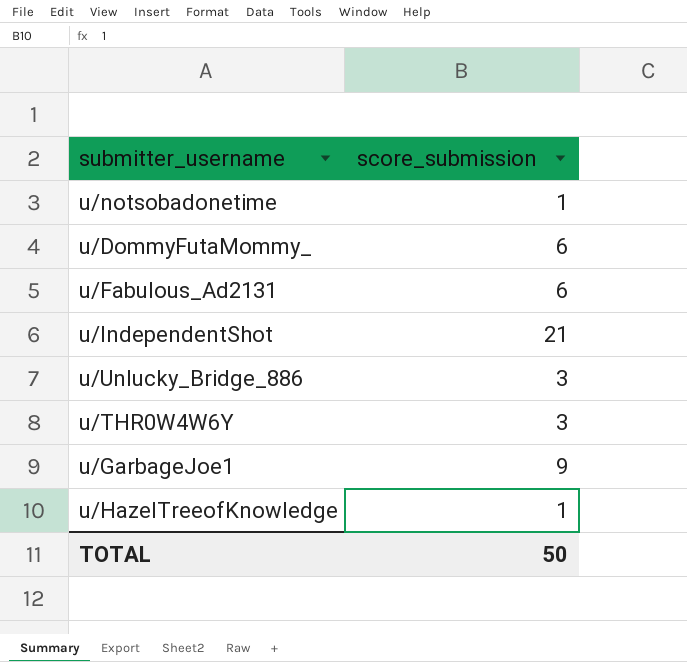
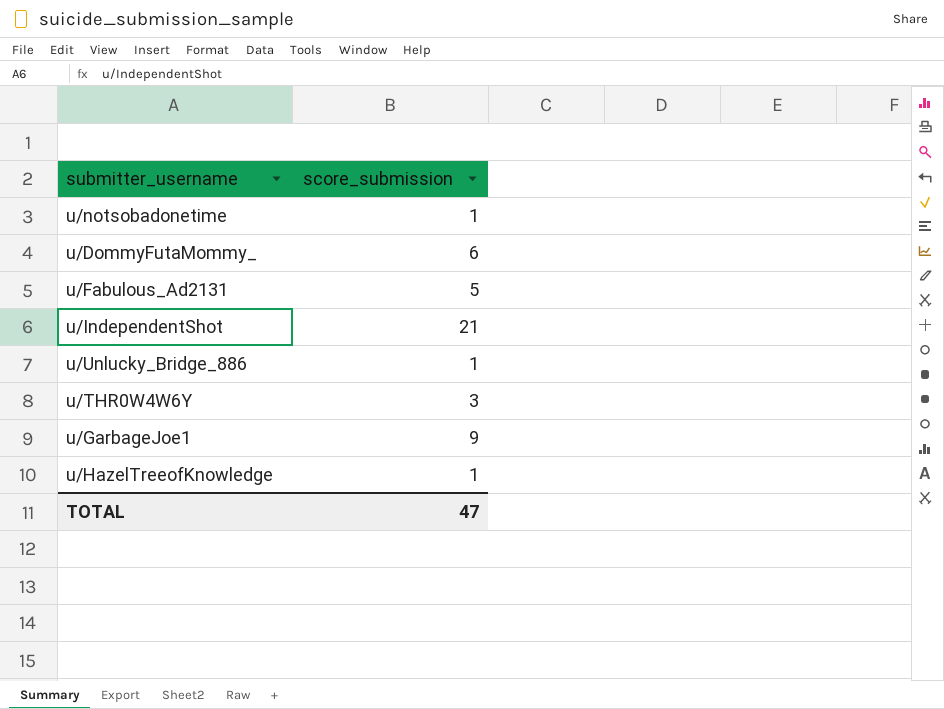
u/Fabulous_Ad2131 | score_submission: 6 -> 5
u/Unlucky_Bridge_886 | score_submission: 3 -> 1
TOTAL | score_submission: 50 -> 47

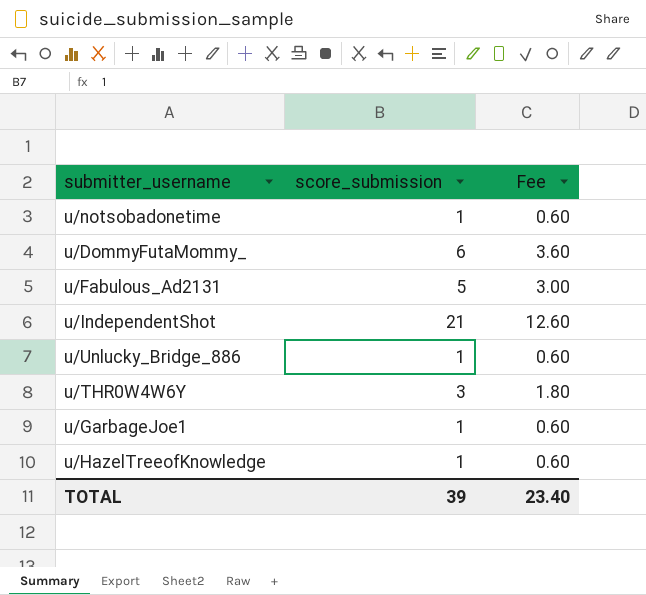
column Fee | formula: none -> [score_submission] * 0.6
u/GarbageJoe1 | score_submission: 9 -> 1
TOTAL | score_submission: 47 -> 39

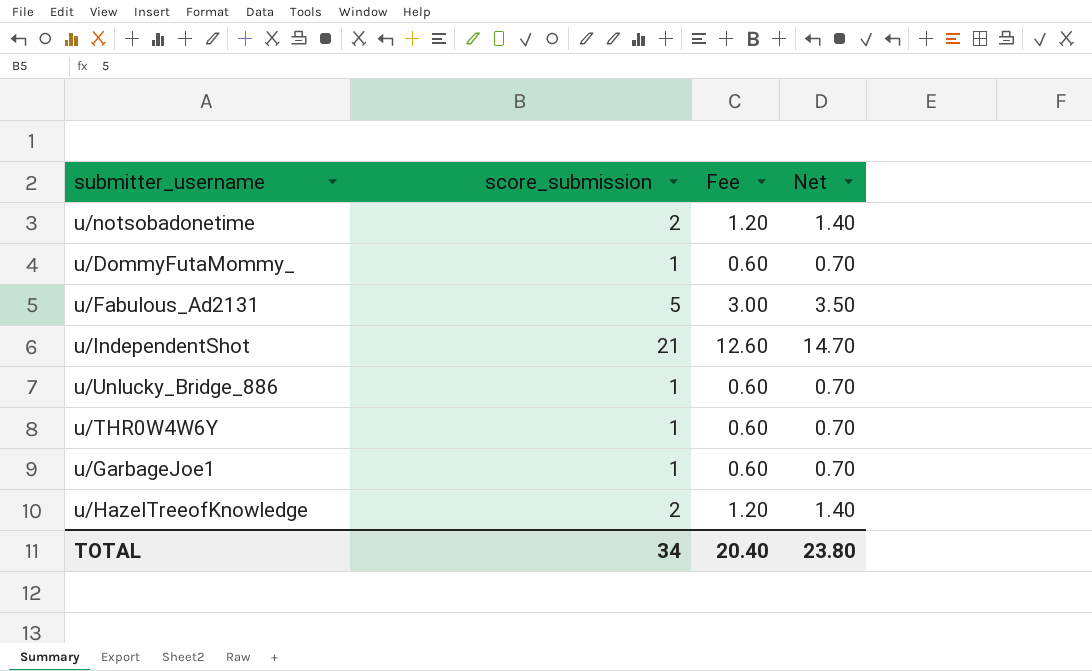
column Net | formula: none -> [score_submission] * 0.7
u/notsobadonetime | score_submission: 1 -> 2
u/notsobadonetime | Fee: 0.60 -> 1.20
u/DommyFutaMommy_ | score_submission: 6 -> 1
u/DommyFutaMommy_ | Fee: 3.60 -> 0.60
u/THR0W4W6Y | score_submission: 3 -> 1
u/THR0W4W6Y | Fee: 1.80 -> 0.60
u/HazelTreeofKnowledge | score_submission: 1 -> 2
u/HazelTreeofKnowledge | Fee: 0.60 -> 1.20
TOTAL | score_submission: 39 -> 34
TOTAL | Fee: 23.40 -> 20.40

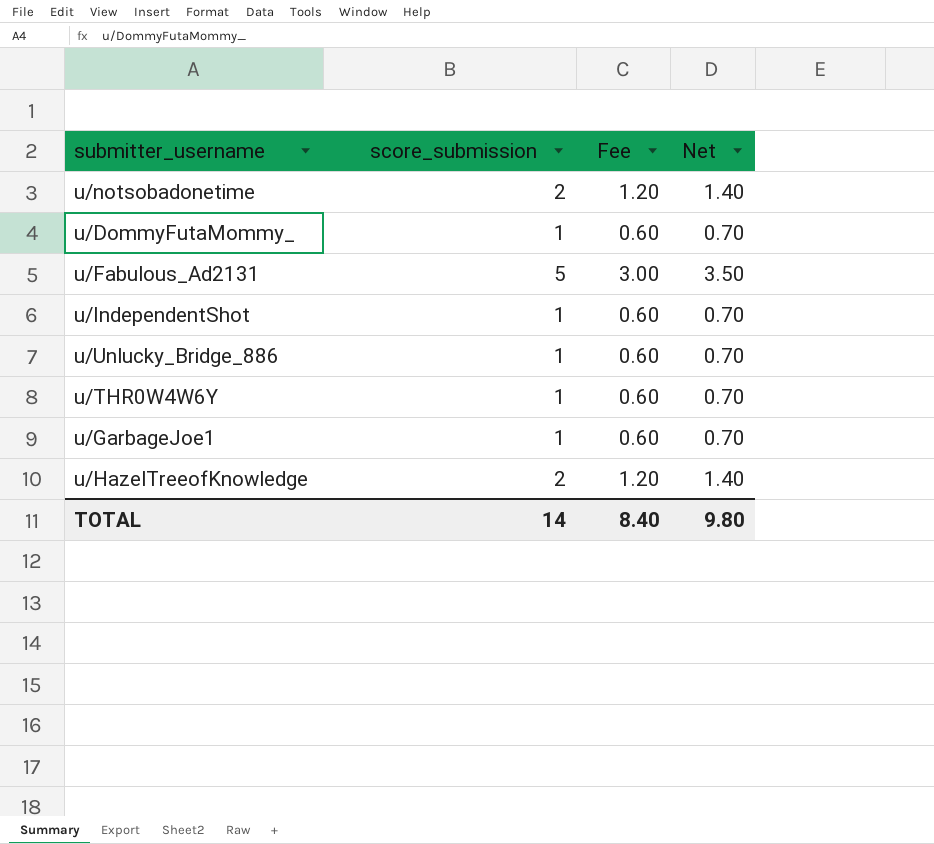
u/IndependentShot | score_submission: 21 -> 1
u/IndependentShot | Fee: 12.60 -> 0.60
u/IndependentShot | Net: 14.70 -> 0.70
TOTAL | score_submission: 34 -> 14
TOTAL | Fee: 20.40 -> 8.40
TOTAL | Net: 23.80 -> 9.80

